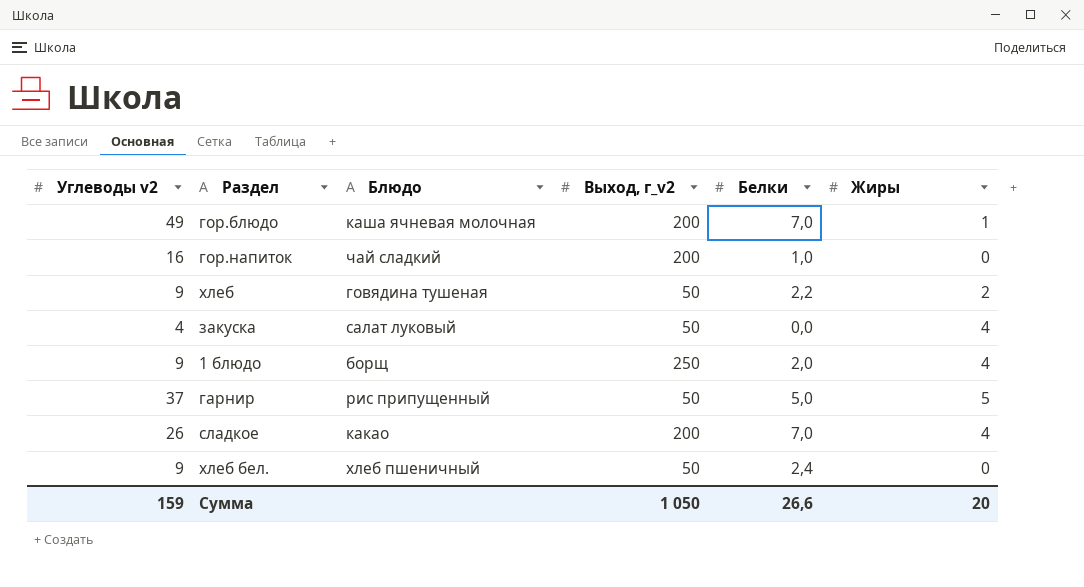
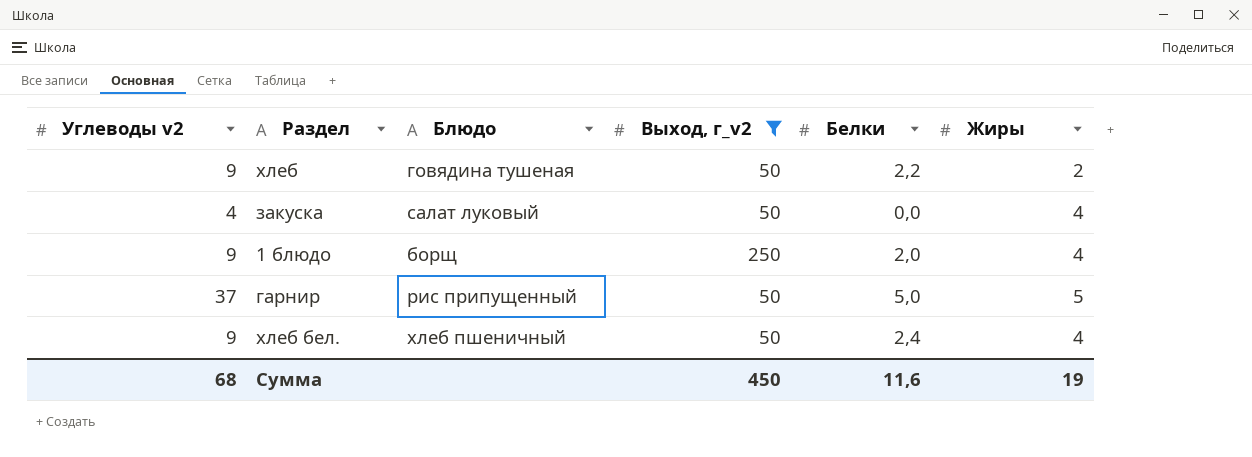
filter: none -> Выход, г_v2 != 200
хлеб бел. | Жиры: 0 -> 4
Сумма | Углеводы v2: 159 -> 68
Сумма | Выход, г_v2: 1 050 -> 450
Сумма | Белки: 26,6 -> 11,6
Сумма | Жиры: 20 -> 19

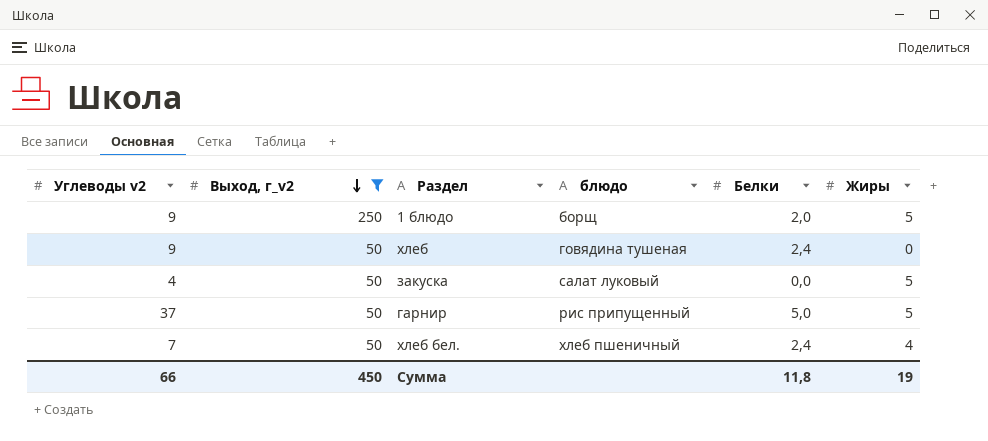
row order: none -> Выход, г_v2 descending
column Выход, г_v2 | position: 4 -> 2
column name: Блюдо -> блюдо
1 блюдо | Жиры: 4 -> 5
хлеб | Белки: 2,2 -> 2,4
хлеб | Жиры: 2 -> 0
закуска | Жиры: 4 -> 5
хлеб бел. | Углеводы v2: 9 -> 7
Сумма | Углеводы v2: 68 -> 66
Сумма | Белки: 11,6 -> 11,8

